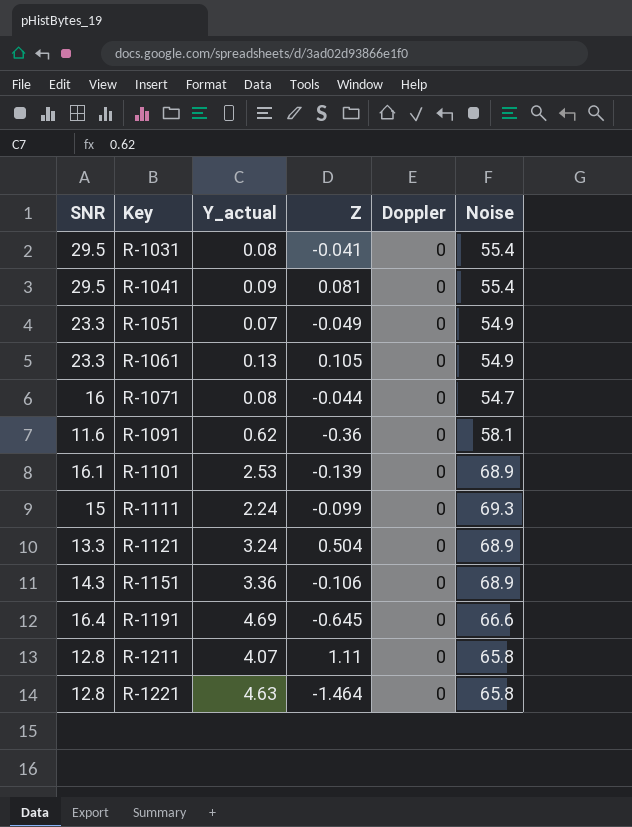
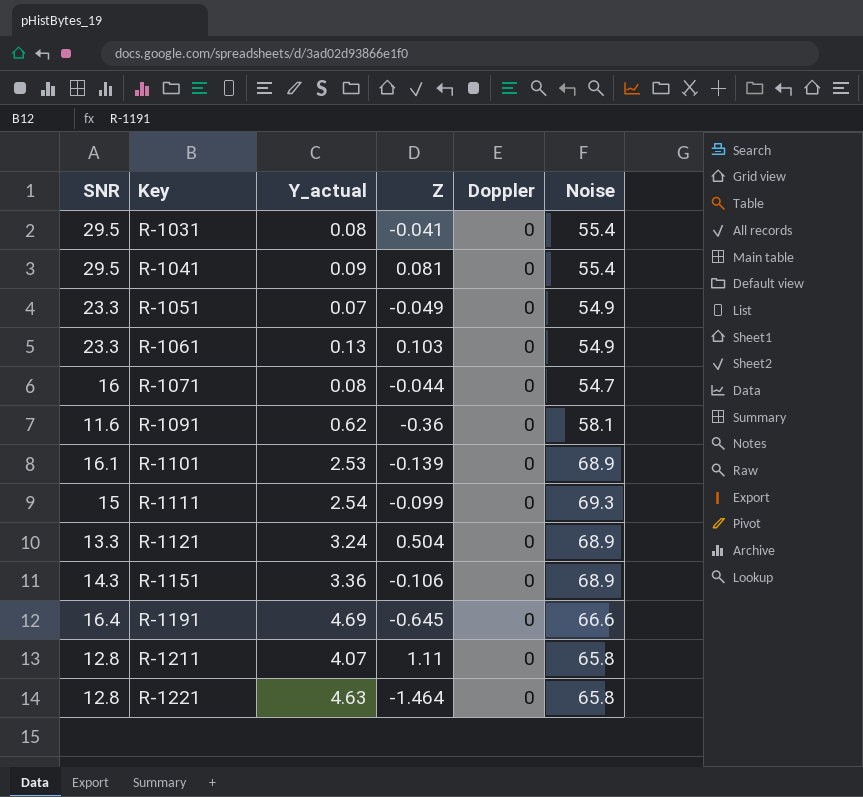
R-1061 | Z: 0.105 -> 0.103
R-1111 | Y_actual: 2.24 -> 2.54

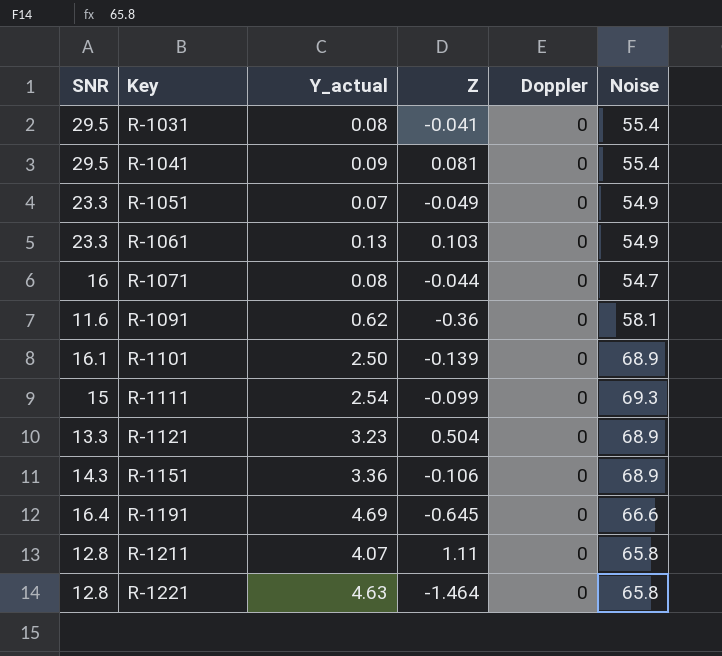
R-1101 | Y_actual: 2.53 -> 2.50
R-1121 | Y_actual: 3.24 -> 3.23

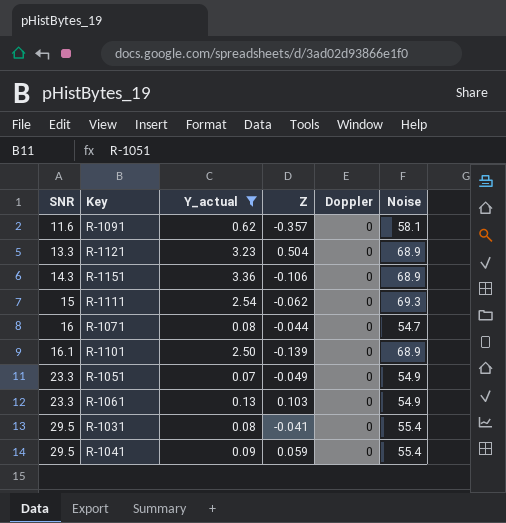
filter: none -> Y_actual <= 3.36
row order: Key ascending -> SNR ascending
R-1091 | Z: -0.36 -> -0.357
R-1111 | Z: -0.099 -> -0.062
R-1041 | Z: 0.081 -> 0.059

